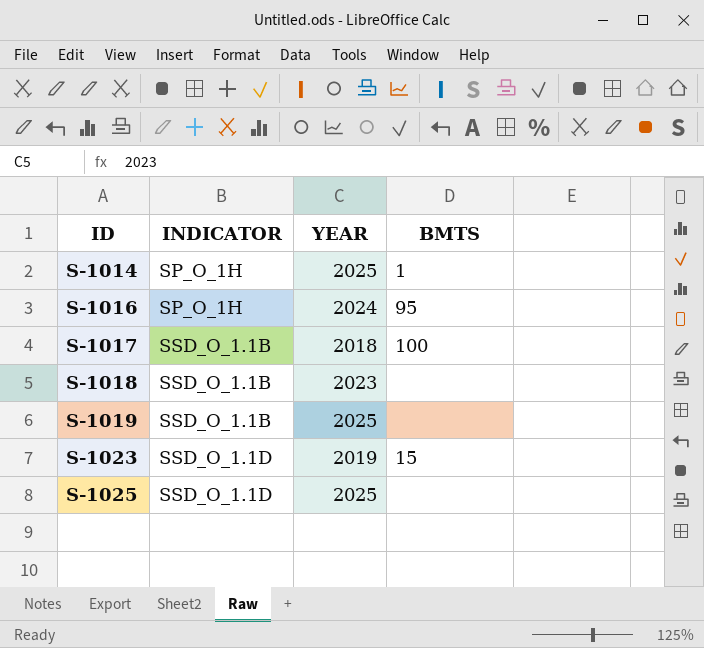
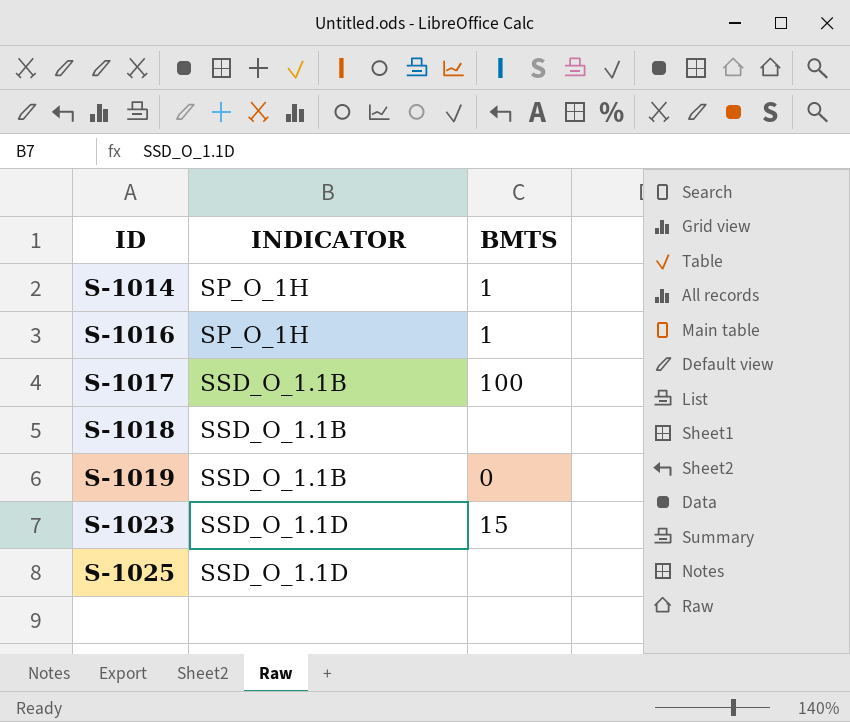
column YEAR | position: 3 -> none
S-1016 | BMTS: 95 -> 1
S-1019 | BMTS: none -> 0

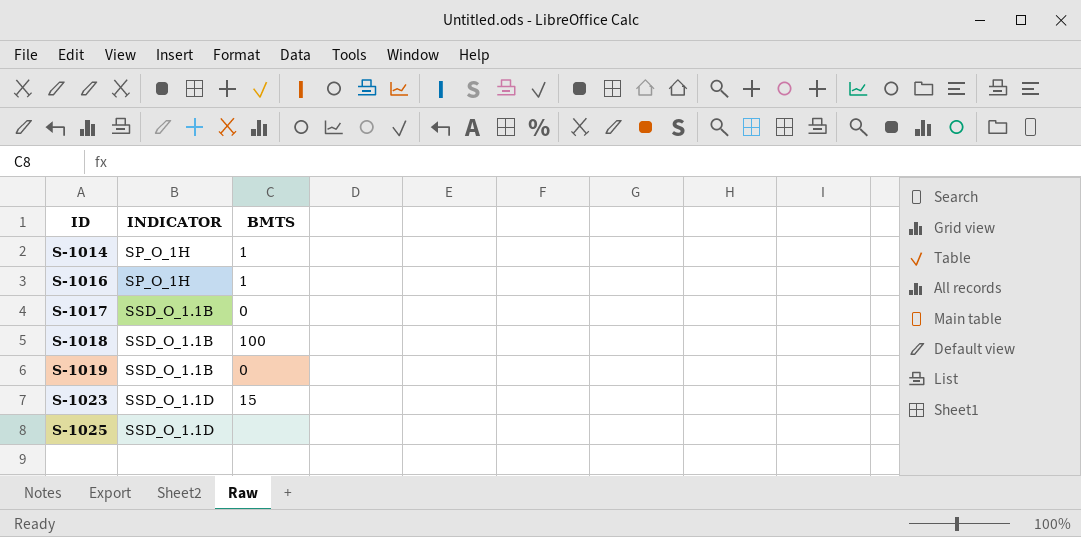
S-1017 | BMTS: 100 -> 0
S-1018 | BMTS: none -> 100

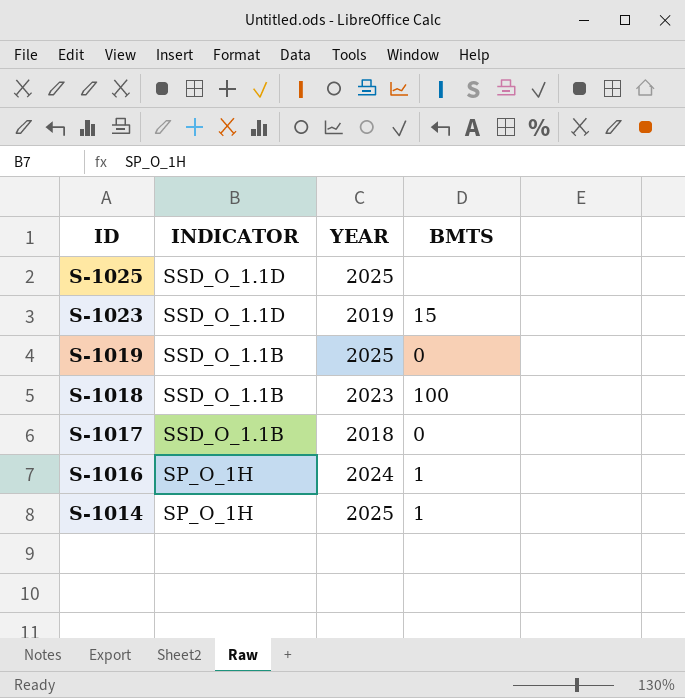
row order: ID ascending -> ID descending
column YEAR | position: none -> 3

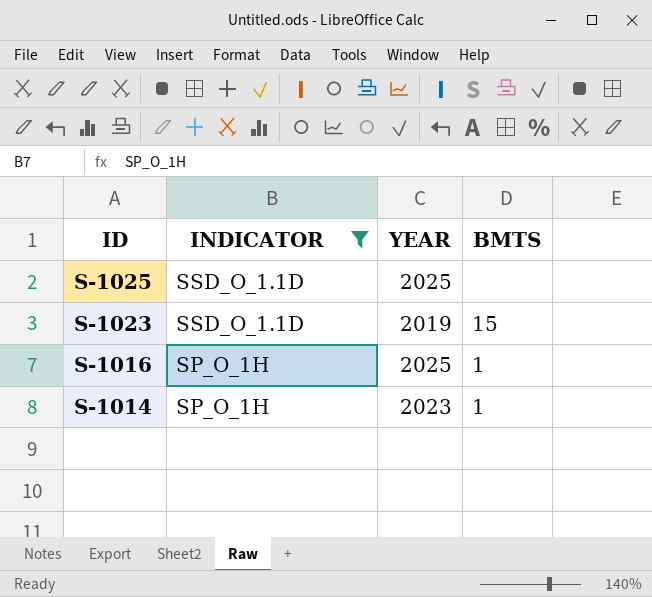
filter: none -> INDICATOR != SSD_O_1.1B
S-1016 | YEAR: 2024 -> 2025
S-1014 | YEAR: 2025 -> 2023

